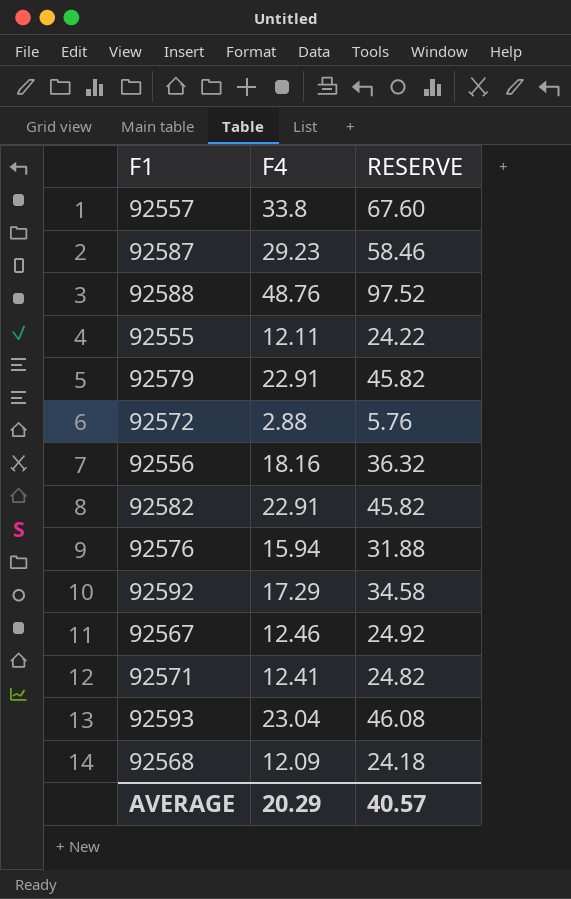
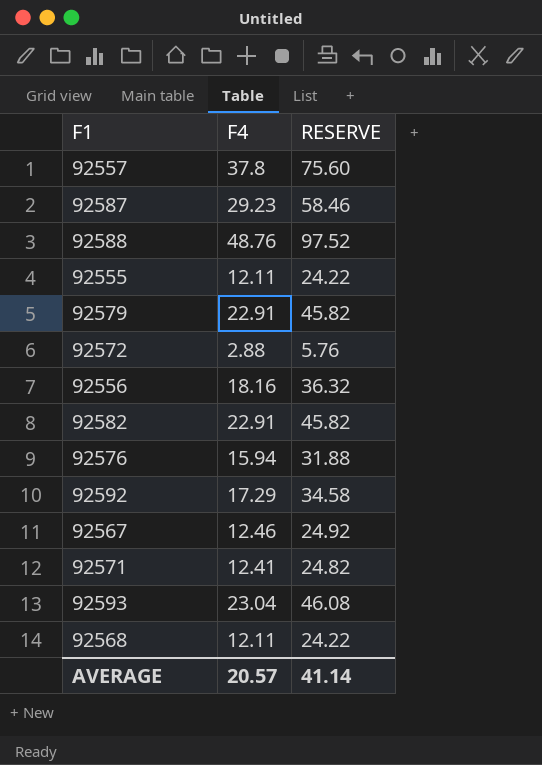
92557 | F4: 33.8 -> 37.8
92557 | RESERVE: 67.60 -> 75.60
92568 | F4: 12.09 -> 12.11
92568 | RESERVE: 24.18 -> 24.22
AVERAGE | F4: 20.29 -> 20.57
AVERAGE | RESERVE: 40.57 -> 41.14

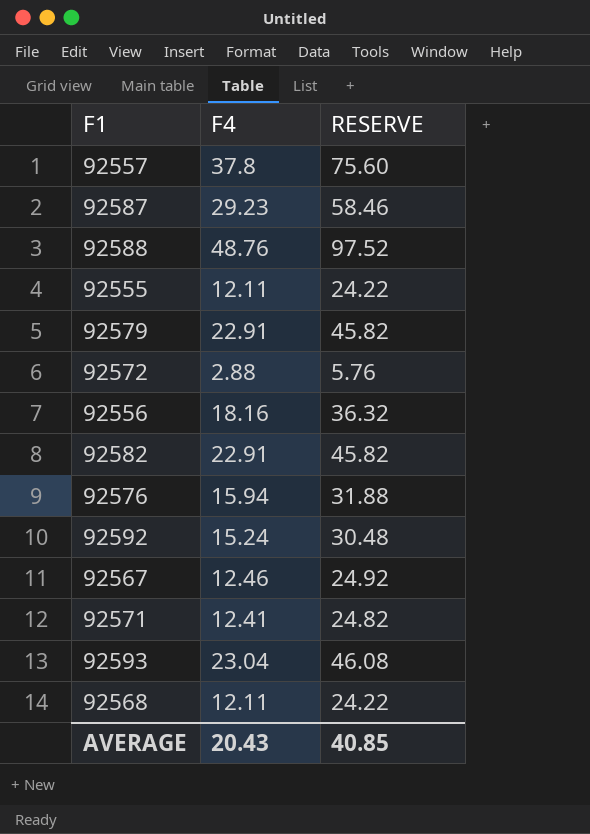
92592 | F4: 17.29 -> 15.24
92592 | RESERVE: 34.58 -> 30.48
AVERAGE | F4: 20.57 -> 20.43
AVERAGE | RESERVE: 41.14 -> 40.85

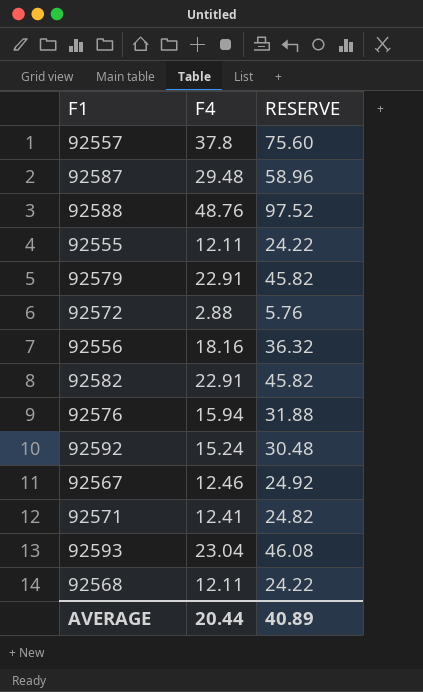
92587 | F4: 29.23 -> 29.48
92587 | RESERVE: 58.46 -> 58.96
AVERAGE | F4: 20.43 -> 20.44
AVERAGE | RESERVE: 40.85 -> 40.89

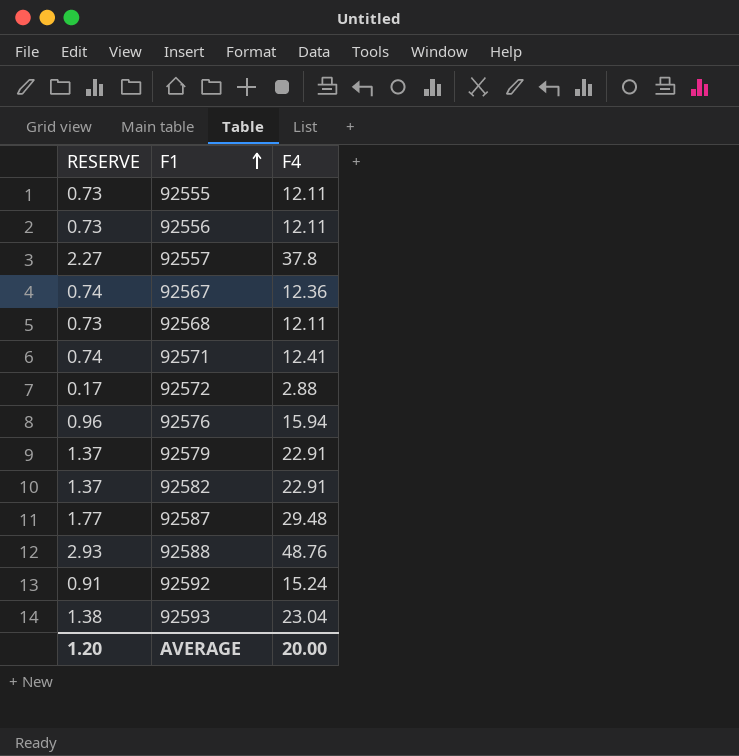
row order: none -> F1 ascending
column RESERVE | formula: [F4] * 2 -> [F4] * 0.06
column RESERVE | position: 3 -> 1
92556 | F4: 18.16 -> 12.11
92567 | F4: 12.46 -> 12.36
AVERAGE | RESERVE: 40.89 -> 1.20
AVERAGE | F4: 20.44 -> 20.00

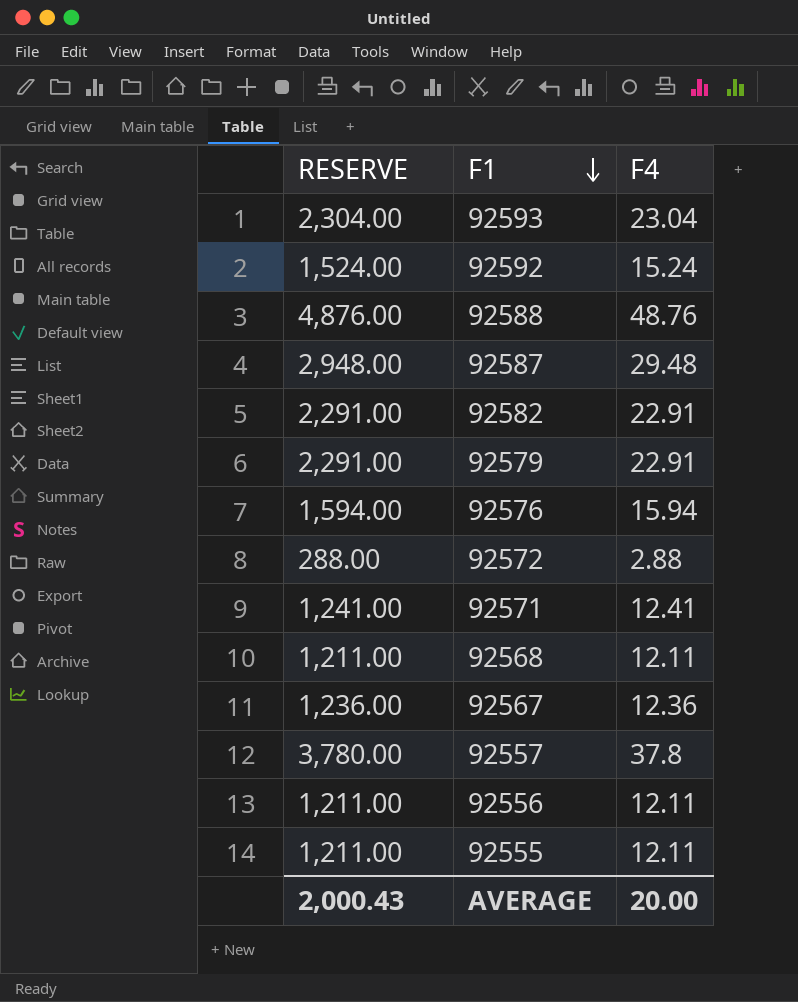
row order: F1 ascending -> F1 descending
column RESERVE | formula: [F4] * 0.06 -> [F4] * 100
AVERAGE | RESERVE: 1.20 -> 2,000.43

